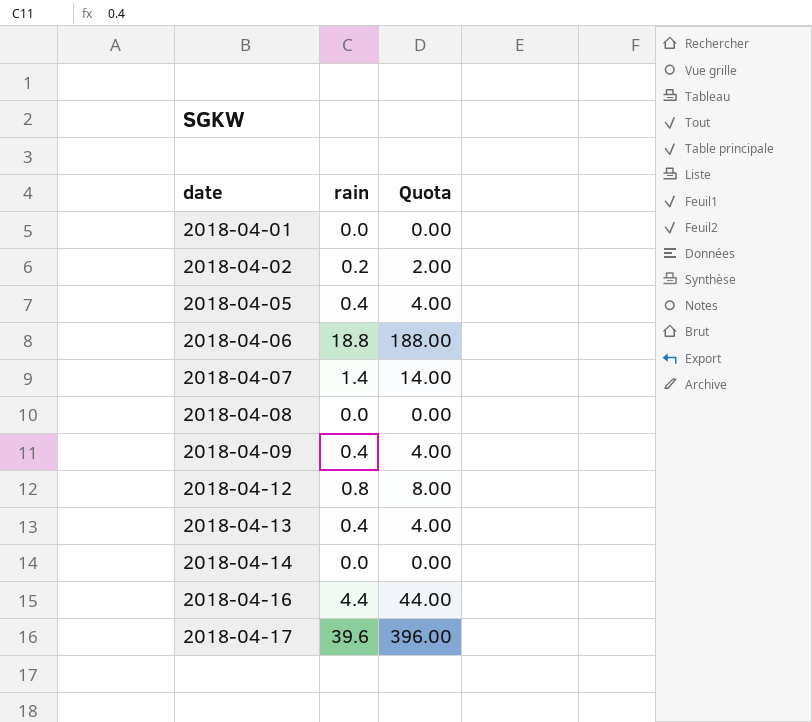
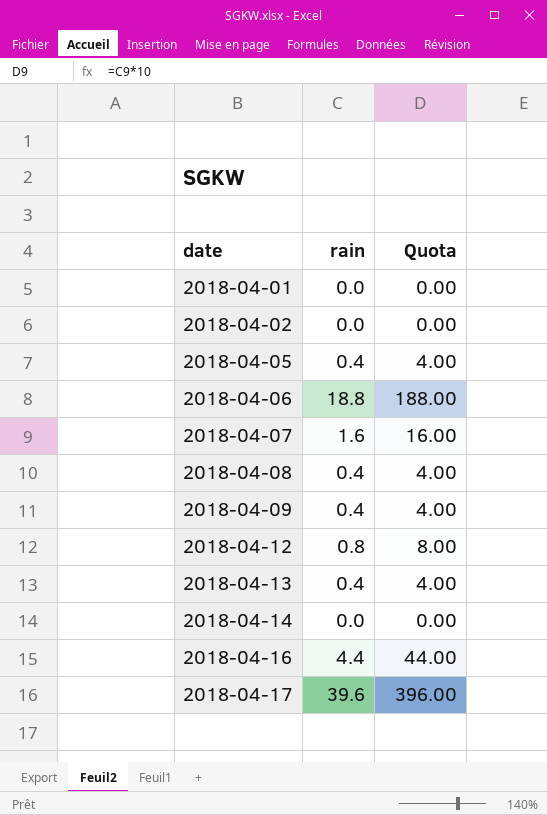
2018-04-02 | rain: 0.2 -> 0.0
2018-04-02 | Quota: 2.00 -> 0.00
2018-04-07 | rain: 1.4 -> 1.6
2018-04-07 | Quota: 14.00 -> 16.00
2018-04-08 | rain: 0.0 -> 0.4
2018-04-08 | Quota: 0.00 -> 4.00

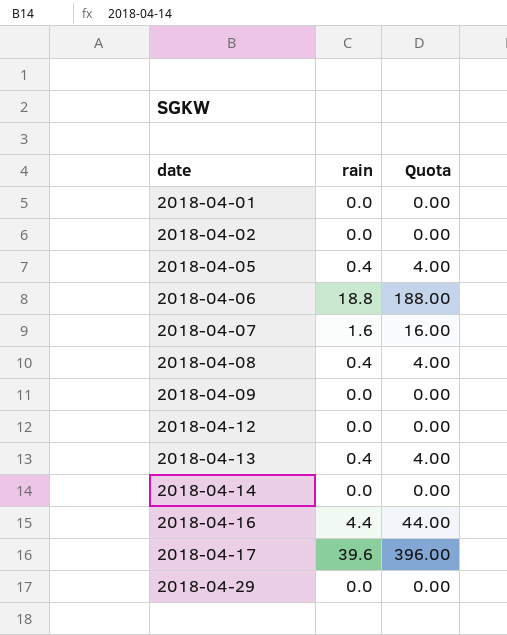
2018-04-09 | rain: 0.4 -> 0.0
2018-04-09 | Quota: 4.00 -> 0.00
2018-04-12 | rain: 0.8 -> 0.0
2018-04-12 | Quota: 8.00 -> 0.00
row 2018-04-29: none -> 0.0 | 0.00

